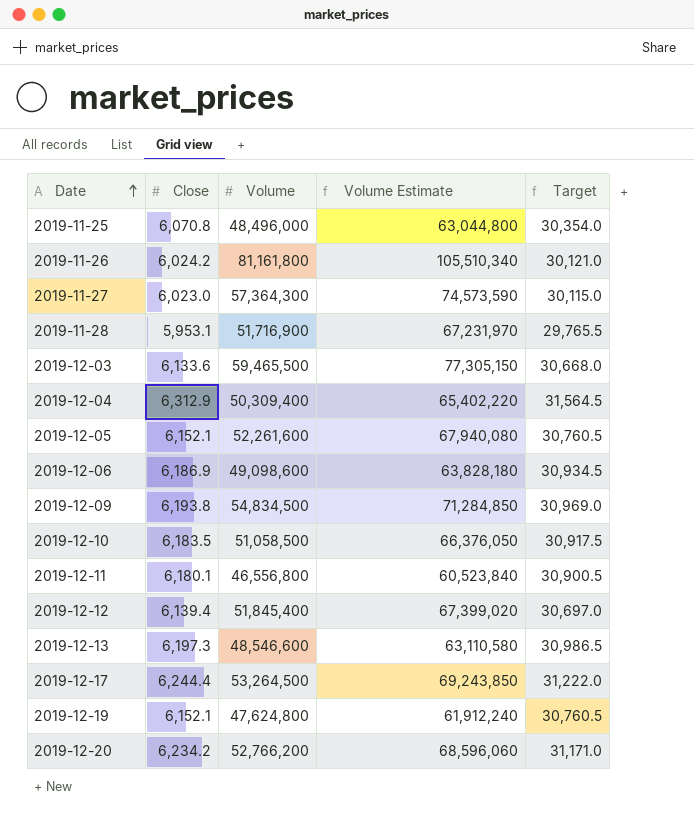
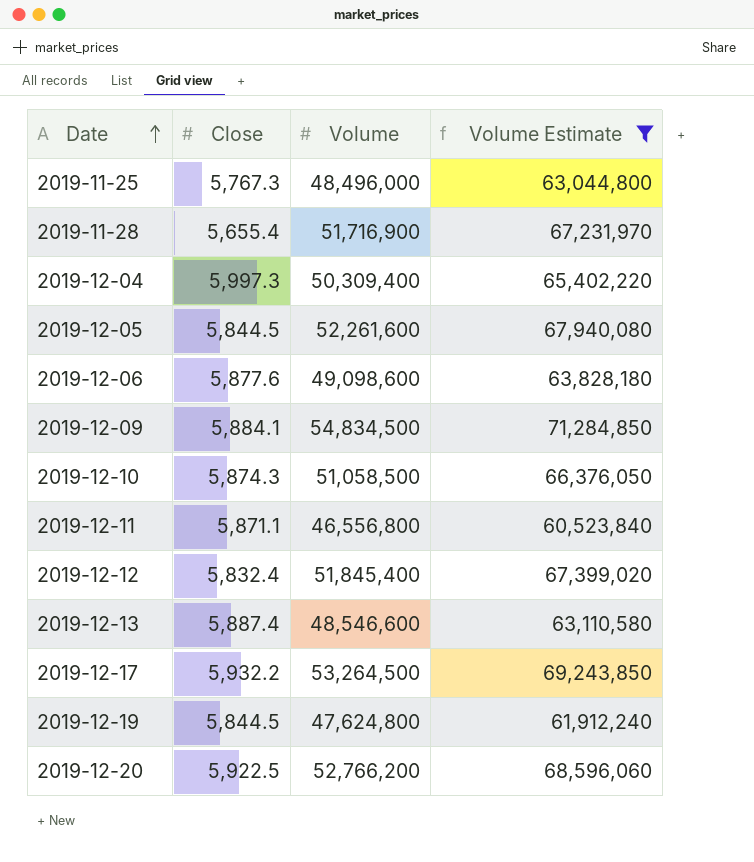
filter: none -> Volume Estimate <= 71,284,850
column Target | formula: [Close] * 5 -> none
2019-11-25 | Close: 6,070.8 -> 5,767.3
2019-11-28 | Close: 5,953.1 -> 5,655.4
2019-12-04 | Close: 6,312.9 -> 5,997.3
2019-12-05 | Close: 6,152.1 -> 5,844.5
2019-12-06 | Close: 6,186.9 -> 5,877.6
2019-12-09 | Close: 6,193.8 -> 5,884.1
2019-12-10 | Close: 6,183.5 -> 5,874.3
2019-12-11 | Close: 6,180.1 -> 5,871.1
2019-12-12 | Close: 6,139.4 -> 5,832.4
2019-12-13 | Close: 6,197.3 -> 5,887.4
2019-12-17 | Close: 6,244.4 -> 5,932.2
2019-12-19 | Close: 6,152.1 -> 5,844.5
2019-12-20 | Close: 6,234.2 -> 5,922.5

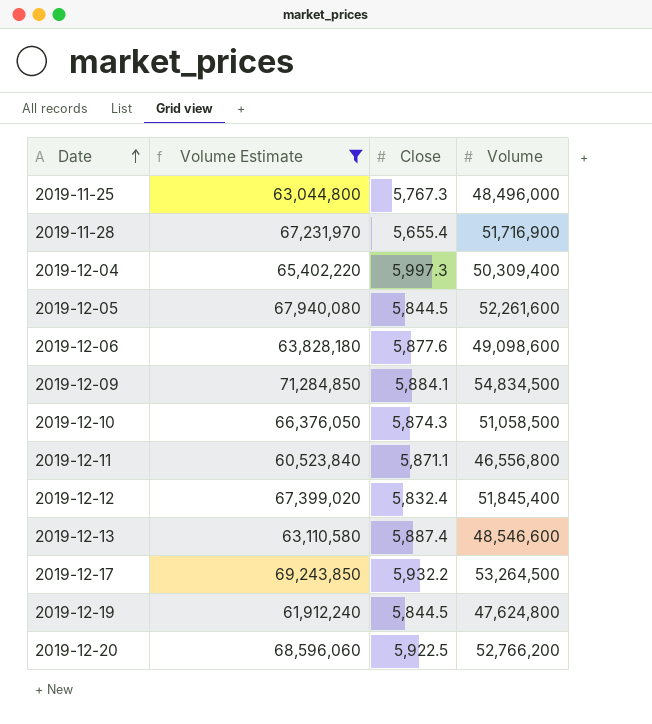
column Volume Estimate | position: 4 -> 2

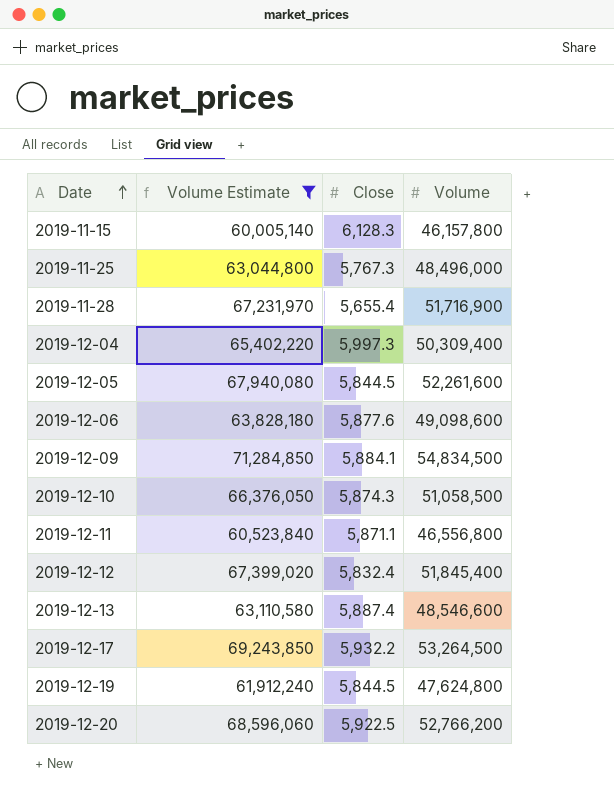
row 2019-11-15: none -> 60,005,140 | 6,128.3 | 46,157,800

